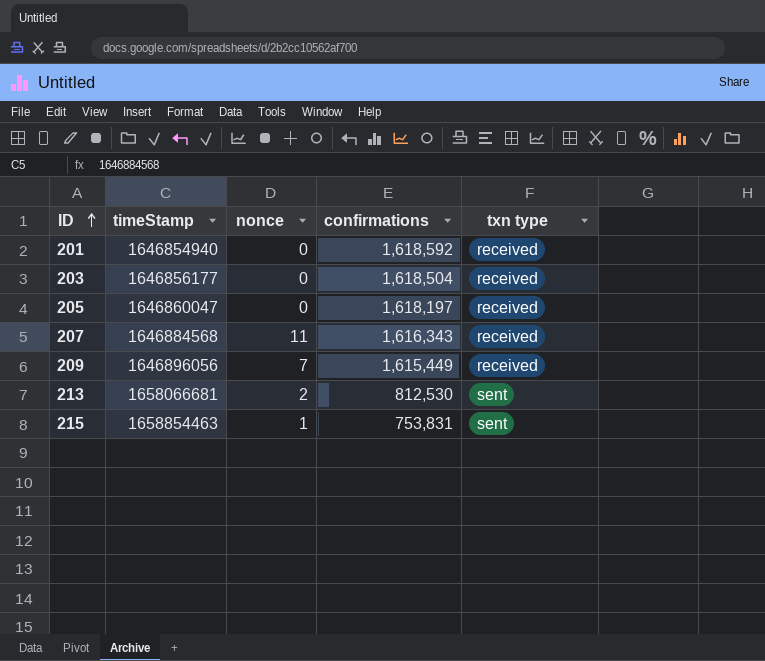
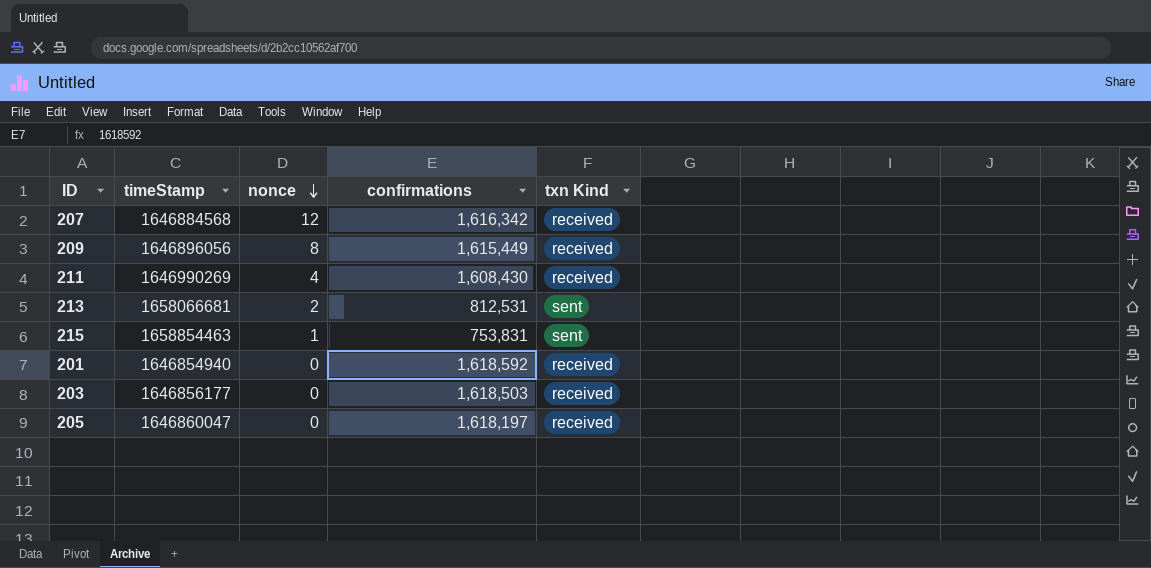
row order: ID ascending -> nonce descending
column name: txn type -> txn Kind
207 | nonce: 11 -> 12
207 | confirmations: 1,616,343 -> 1,616,342
209 | nonce: 7 -> 8
row 211: none -> 1646990269 | 4 | 1,608,430 | received
213 | confirmations: 812,530 -> 812,531
203 | confirmations: 1,618,504 -> 1,618,503

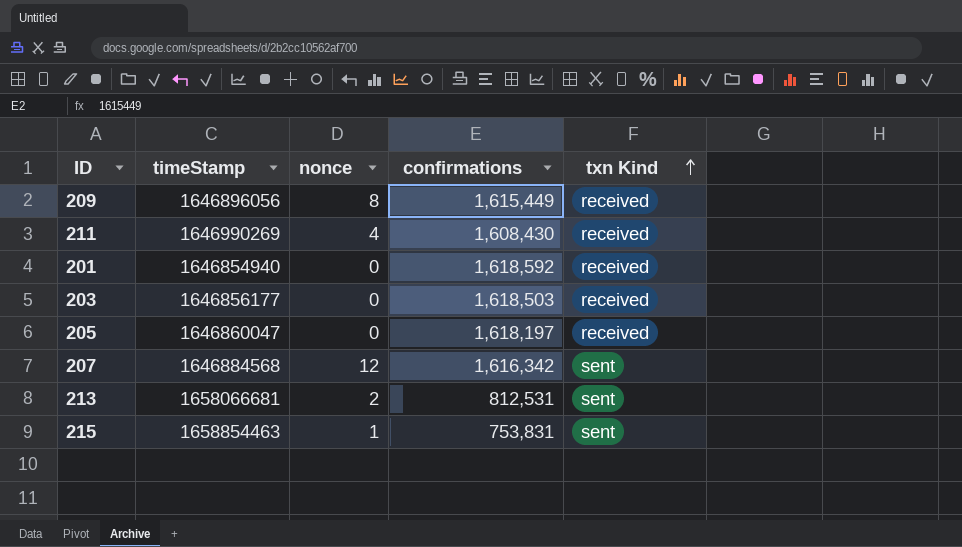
row order: nonce descending -> txn Kind ascending
207 | txn Kind: received -> sent

